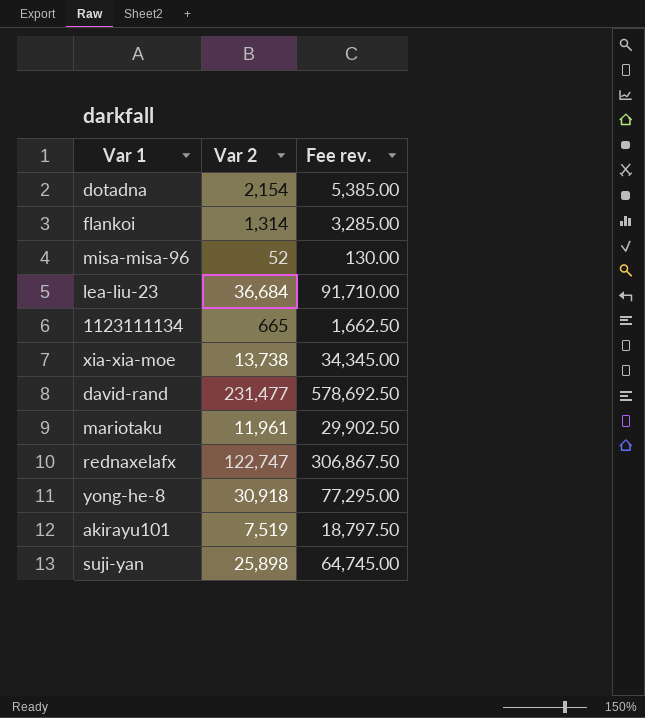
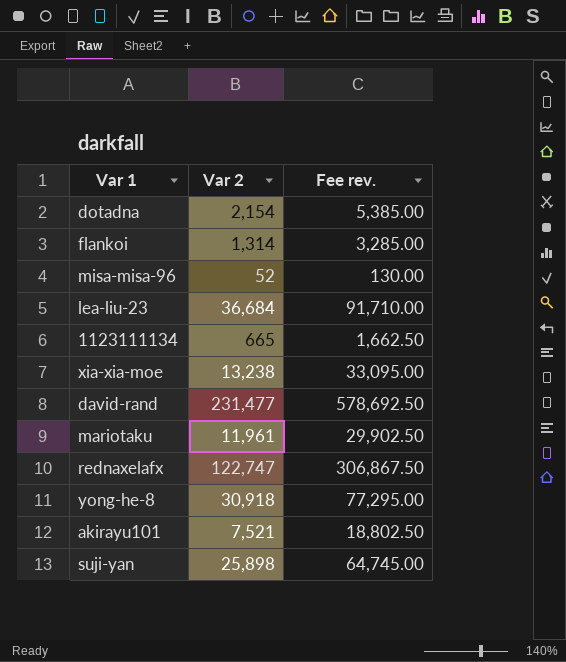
xia-xia-moe | Var 2: 13,738 -> 13,238
xia-xia-moe | Fee rev.: 34,345.00 -> 33,095.00
akirayu101 | Var 2: 7,519 -> 7,521
akirayu101 | Fee rev.: 18,797.50 -> 18,802.50

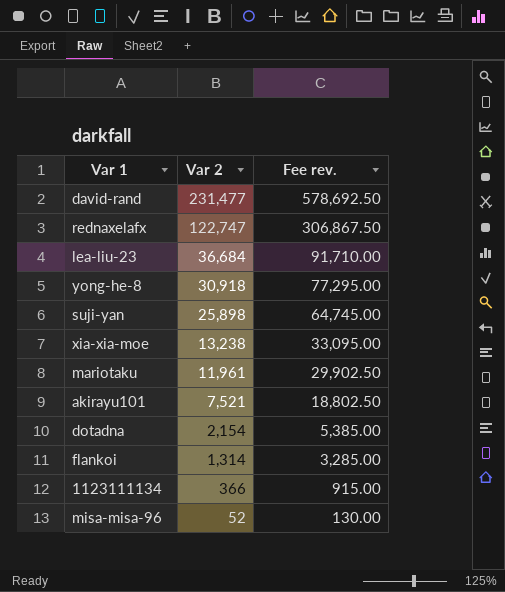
row order: none -> Var 2 descending
1123111134 | Var 2: 665 -> 366
1123111134 | Fee rev.: 1,662.50 -> 915.00

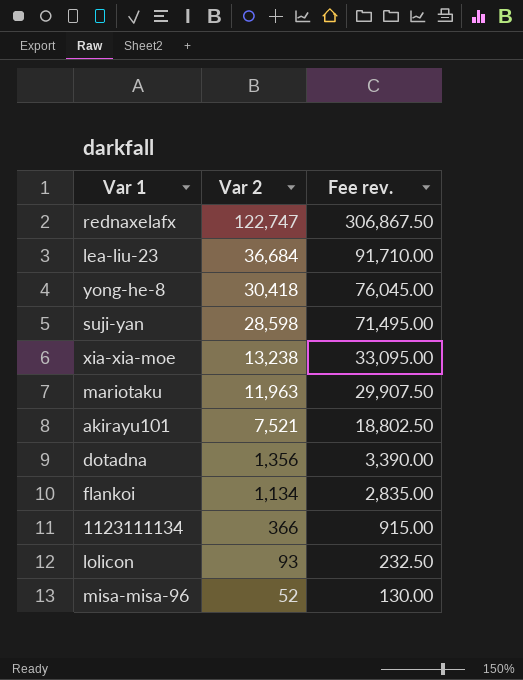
row david-rand: 231,477 | 578,692.50 -> none
yong-he-8 | Var 2: 30,918 -> 30,418
yong-he-8 | Fee rev.: 77,295.00 -> 76,045.00
suji-yan | Var 2: 25,898 -> 28,598
suji-yan | Fee rev.: 64,745.00 -> 71,495.00
mariotaku | Var 2: 11,961 -> 11,963
mariotaku | Fee rev.: 29,902.50 -> 29,907.50
dotadna | Var 2: 2,154 -> 1,356
dotadna | Fee rev.: 5,385.00 -> 3,390.00
flankoi | Var 2: 1,314 -> 1,134
flankoi | Fee rev.: 3,285.00 -> 2,835.00
row lolicon: none -> 93 | 232.50

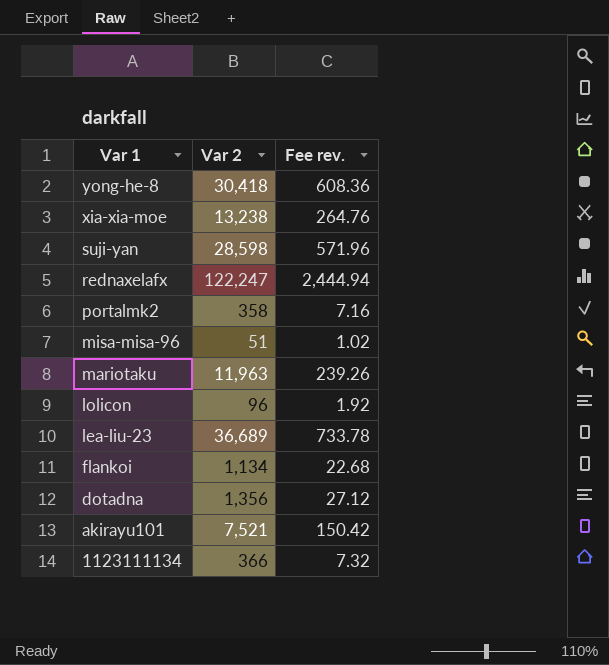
row order: Var 2 descending -> Var 1 descending
column Fee rev. | formula: [Var 2] * 2.5 -> [Var 2] * 0.02
rednaxelafx | Var 2: 122,747 -> 122,247
row portalmk2: none -> 358 | 7.16
misa-misa-96 | Var 2: 52 -> 51
lolicon | Var 2: 93 -> 96
lea-liu-23 | Var 2: 36,684 -> 36,689

